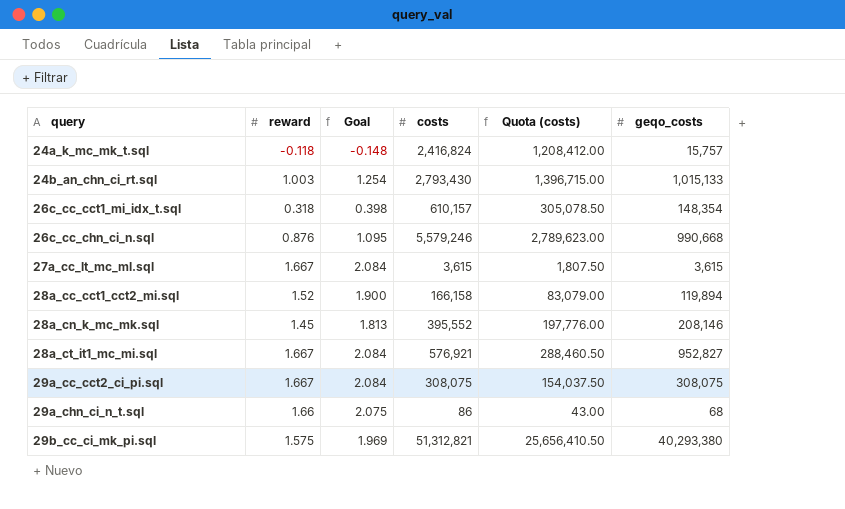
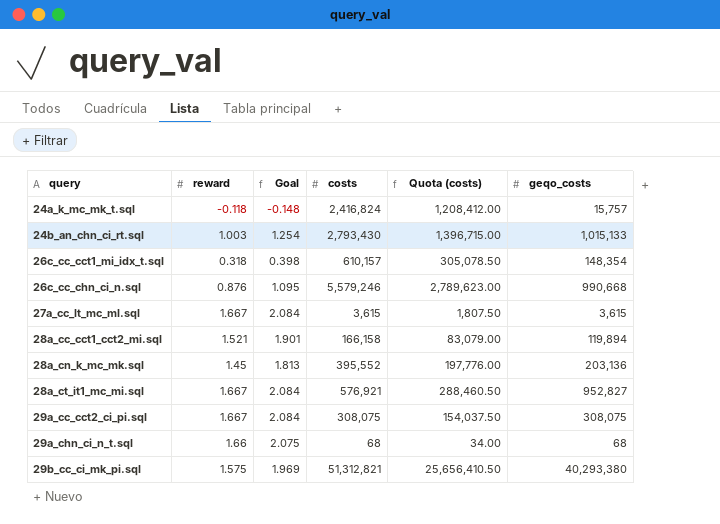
28a_cc_cct1_cct2_mi.sql | reward: 1.52 -> 1.521
28a_cc_cct1_cct2_mi.sql | Goal: 1.900 -> 1.901
28a_cn_k_mc_mk.sql | geqo_costs: 208,146 -> 203,136
29a_chn_ci_n_t.sql | costs: 86 -> 68
29a_chn_ci_n_t.sql | Quota (costs): 43.00 -> 34.00

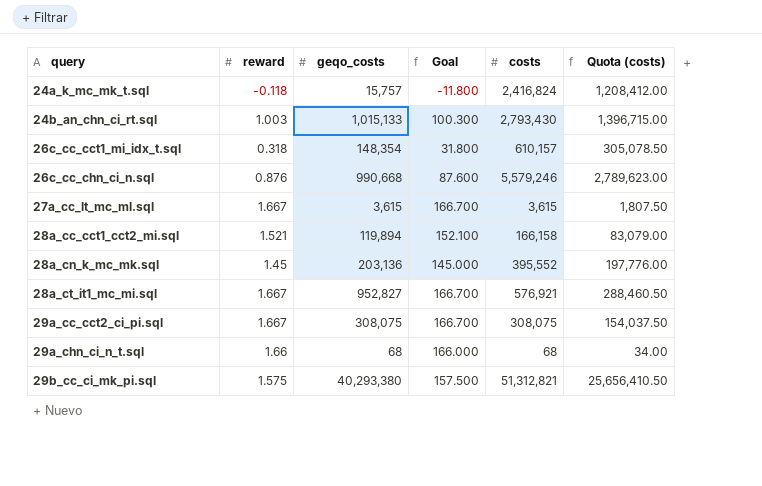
column geqo_costs | position: 6 -> 3
column Goal | formula: [reward] * 1.25 -> [reward] * 100

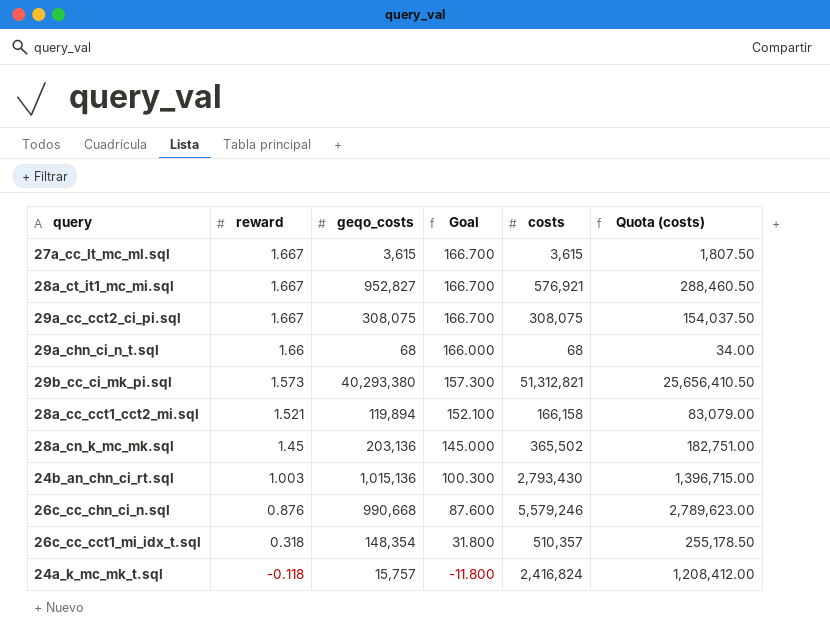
row order: query ascending -> reward descending
29b_cc_ci_mk_pi.sql | reward: 1.575 -> 1.573
29b_cc_ci_mk_pi.sql | Goal: 157.500 -> 157.300
28a_cn_k_mc_mk.sql | costs: 395,552 -> 365,502
28a_cn_k_mc_mk.sql | Quota (costs): 197,776.00 -> 182,751.00
24b_an_chn_ci_rt.sql | geqo_costs: 1,015,133 -> 1,015,136
26c_cc_cct1_mi_idx_t.sql | costs: 610,157 -> 510,357
26c_cc_cct1_mi_idx_t.sql | Quota (costs): 305,078.50 -> 255,178.50

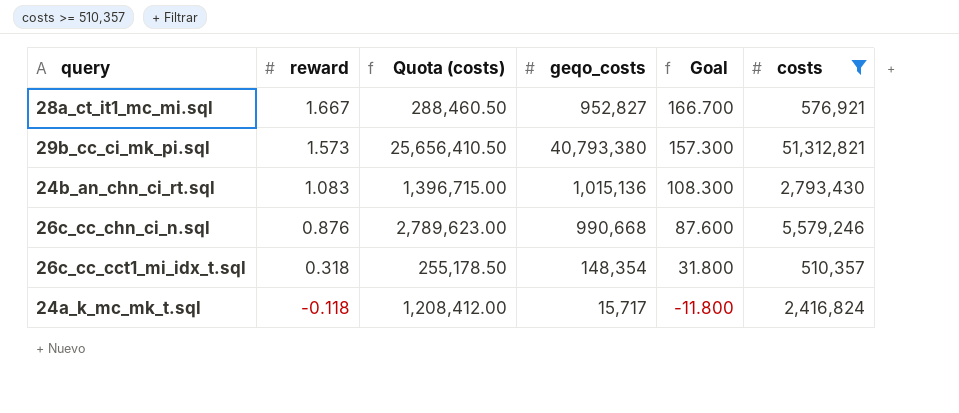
filter: none -> costs >= 510,357
column Quota (costs) | position: 6 -> 3
29b_cc_ci_mk_pi.sql | geqo_costs: 40,293,380 -> 40,793,380
24b_an_chn_ci_rt.sql | reward: 1.003 -> 1.083
24b_an_chn_ci_rt.sql | Goal: 100.300 -> 108.300
24a_k_mc_mk_t.sql | geqo_costs: 15,757 -> 15,717

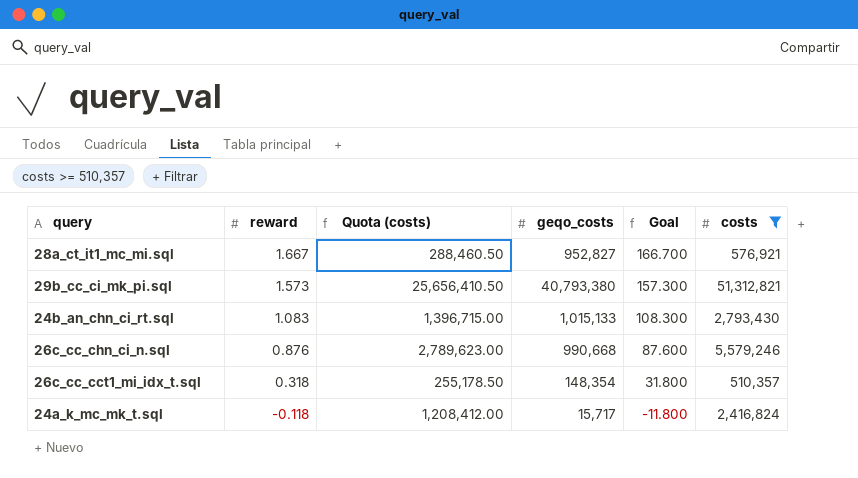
24b_an_chn_ci_rt.sql | geqo_costs: 1,015,136 -> 1,015,133

